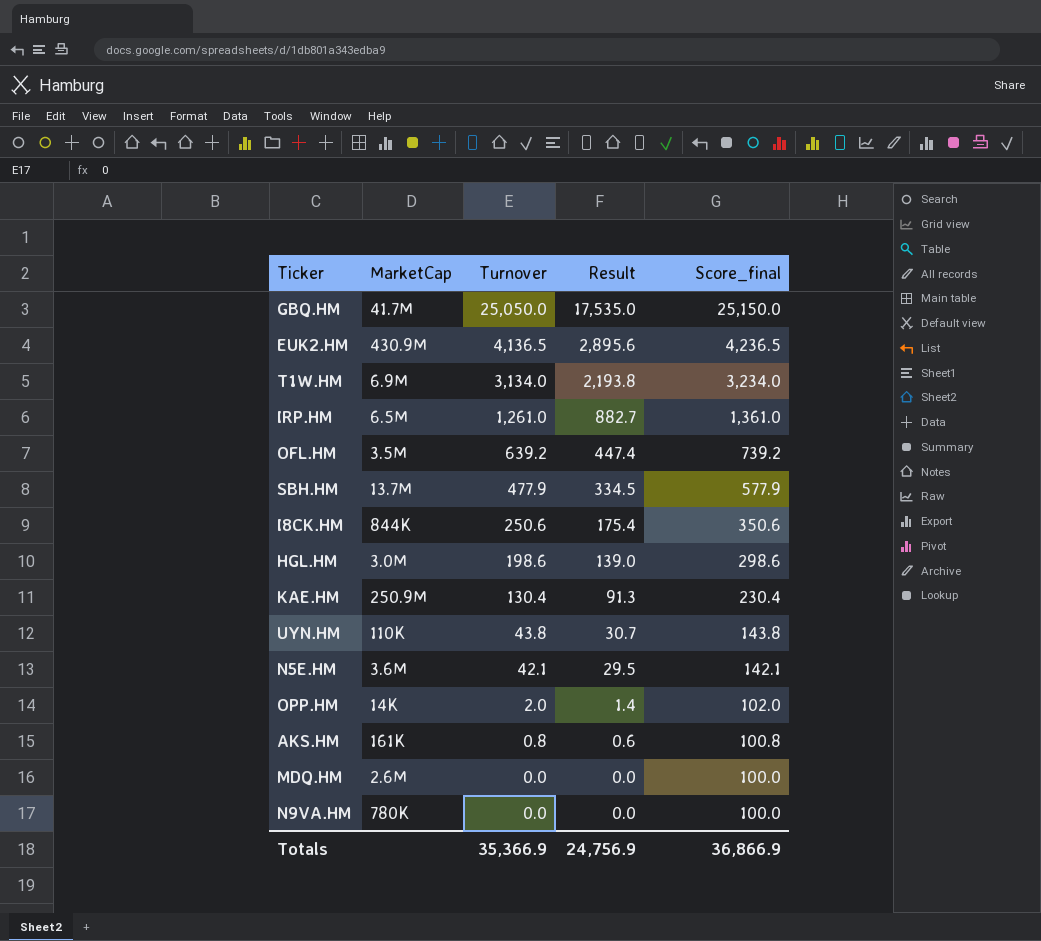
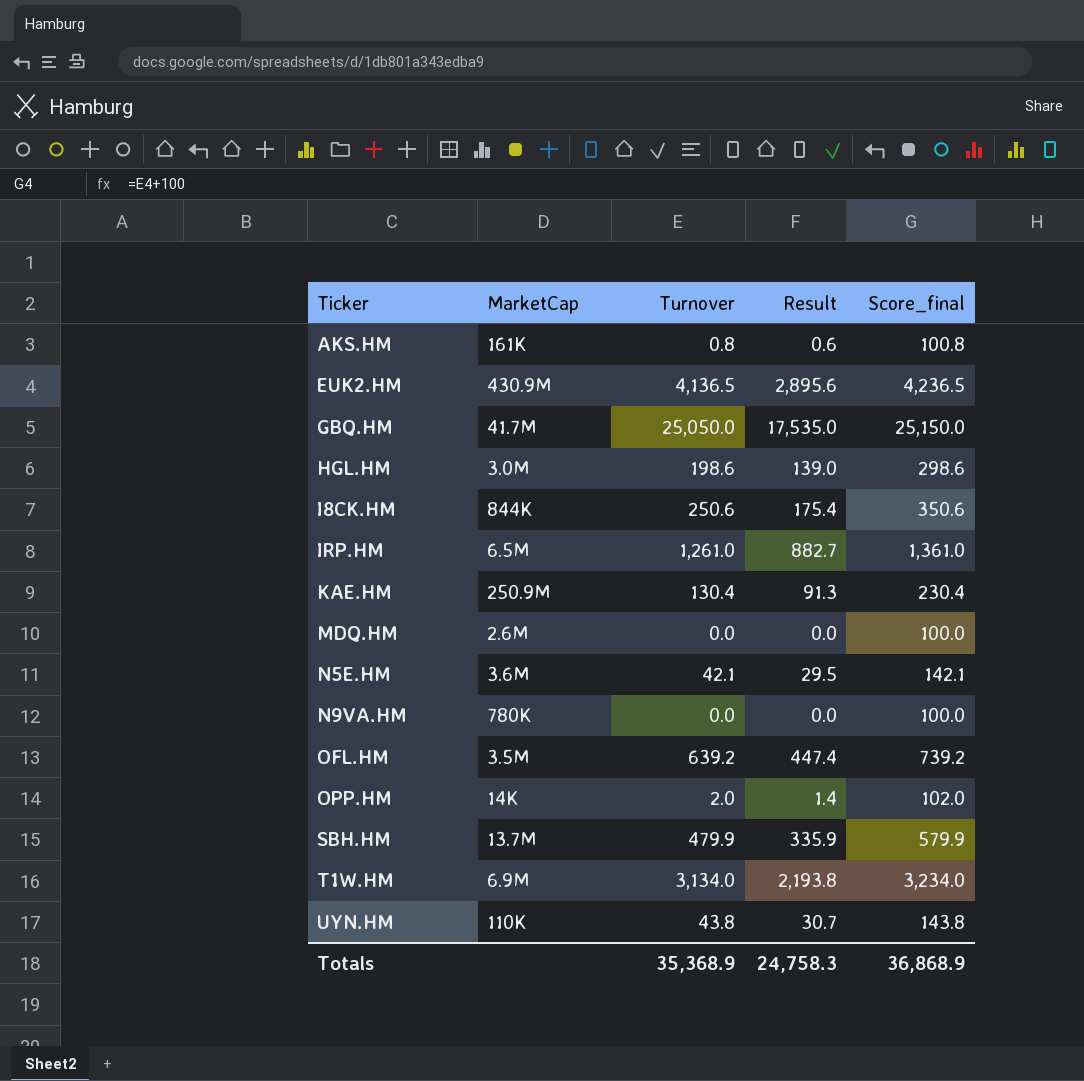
row order: Turnover descending -> Ticker ascending
SBH.HM | Turnover: 477.9 -> 479.9
SBH.HM | Result: 334.5 -> 335.9
SBH.HM | Score_final: 577.9 -> 579.9
Totals | Turnover: 35,366.9 -> 35,368.9
Totals | Result: 24,756.9 -> 24,758.3
Totals | Score_final: 36,866.9 -> 36,868.9

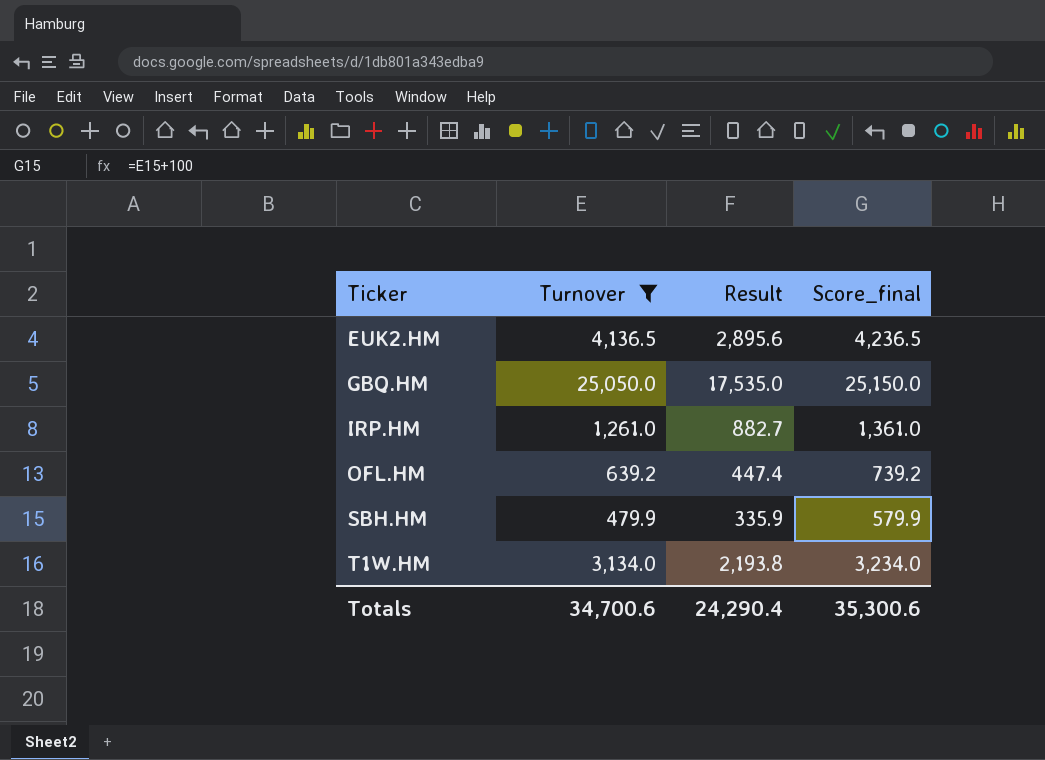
filter: none -> Turnover >= 479.9
column MarketCap | position: 2 -> none
Totals | Turnover: 35,368.9 -> 34,700.6
Totals | Result: 24,758.3 -> 24,290.4
Totals | Score_final: 36,868.9 -> 35,300.6

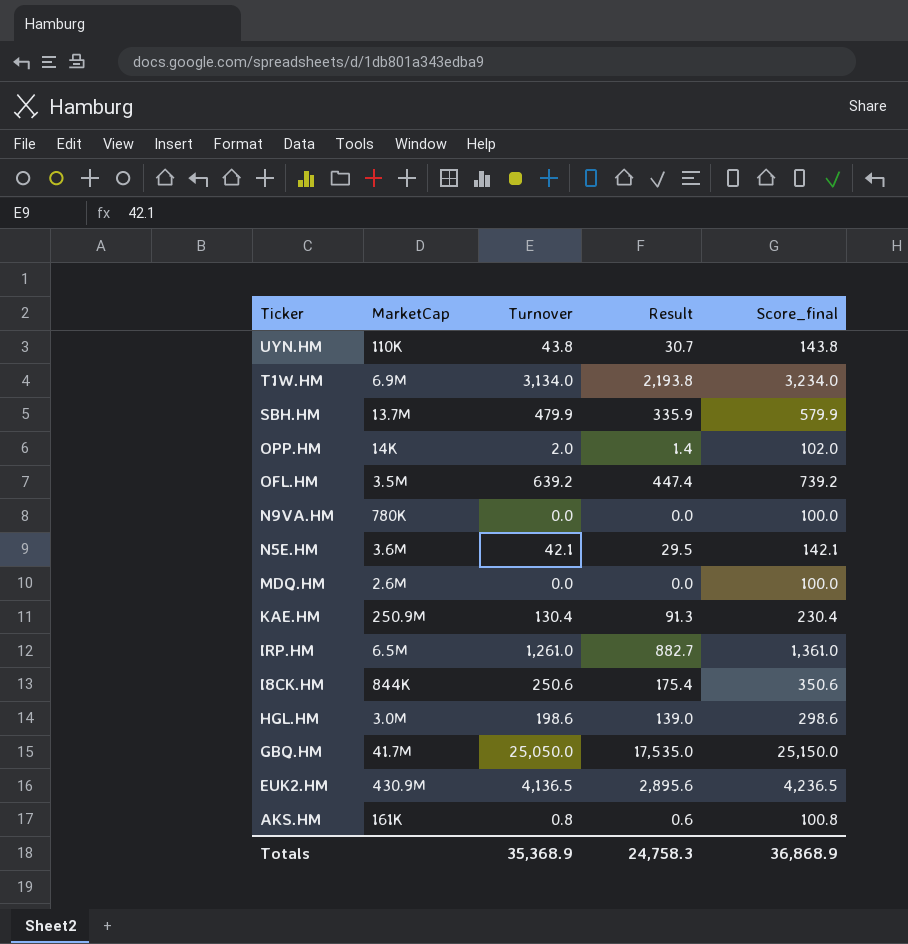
filter: Turnover >= 479.9 -> none
row order: Ticker ascending -> Ticker descending
column MarketCap | position: none -> 2
Totals | Turnover: 34,700.6 -> 35,368.9
Totals | Result: 24,290.4 -> 24,758.3
Totals | Score_final: 35,300.6 -> 36,868.9

